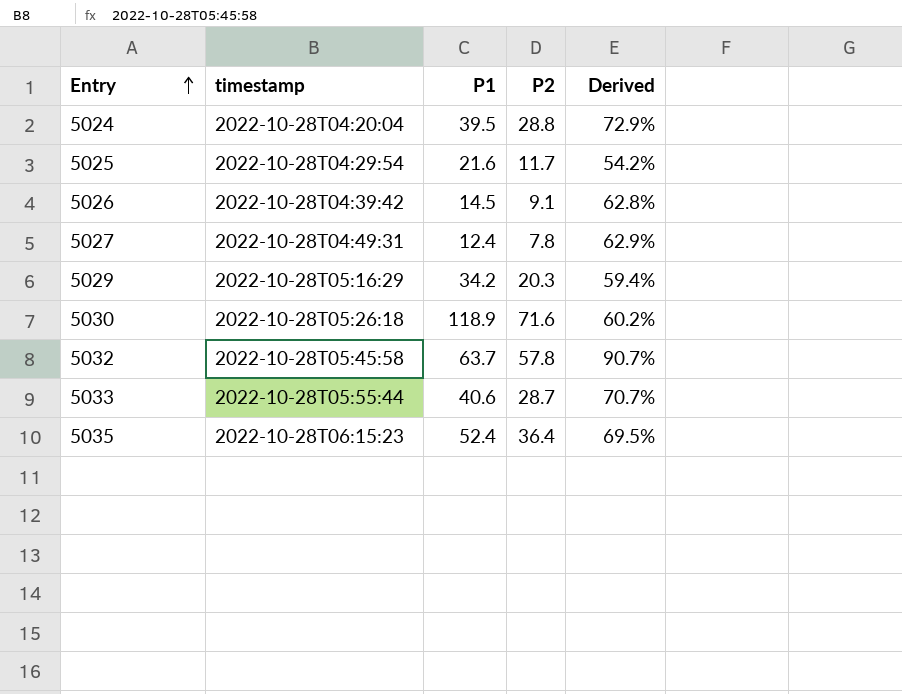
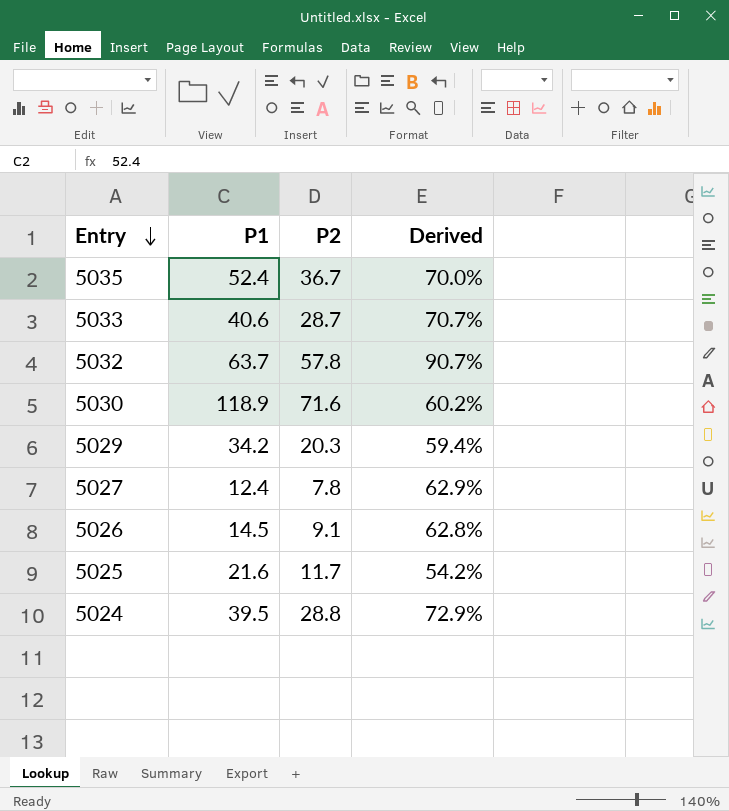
row order: Entry ascending -> Entry descending
column timestamp | position: 2 -> none
5035 | P2: 36.4 -> 36.7
5035 | Derived: 69.5% -> 70.0%

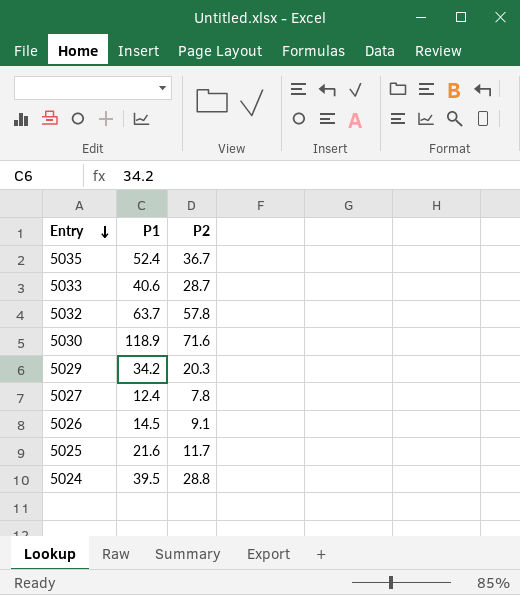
column Derived | formula: [P2] / [P1] -> none

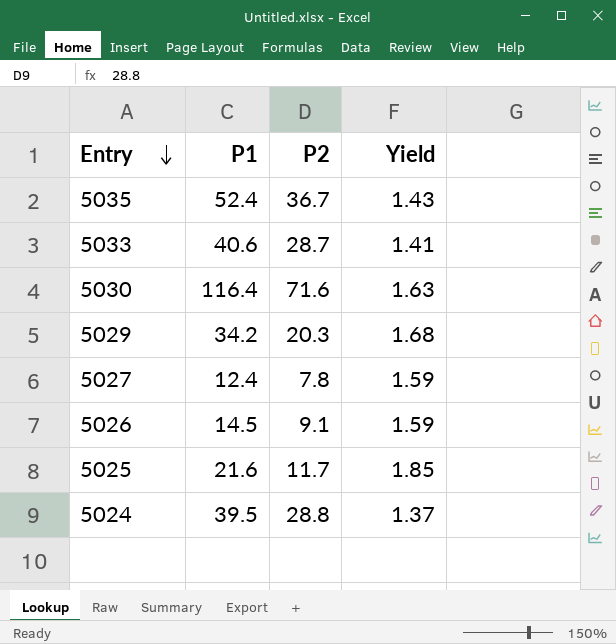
column Yield | formula: none -> [P1] / [P2]
row 5032: 63.7 | 57.8 -> none
5030 | P1: 118.9 -> 116.4

